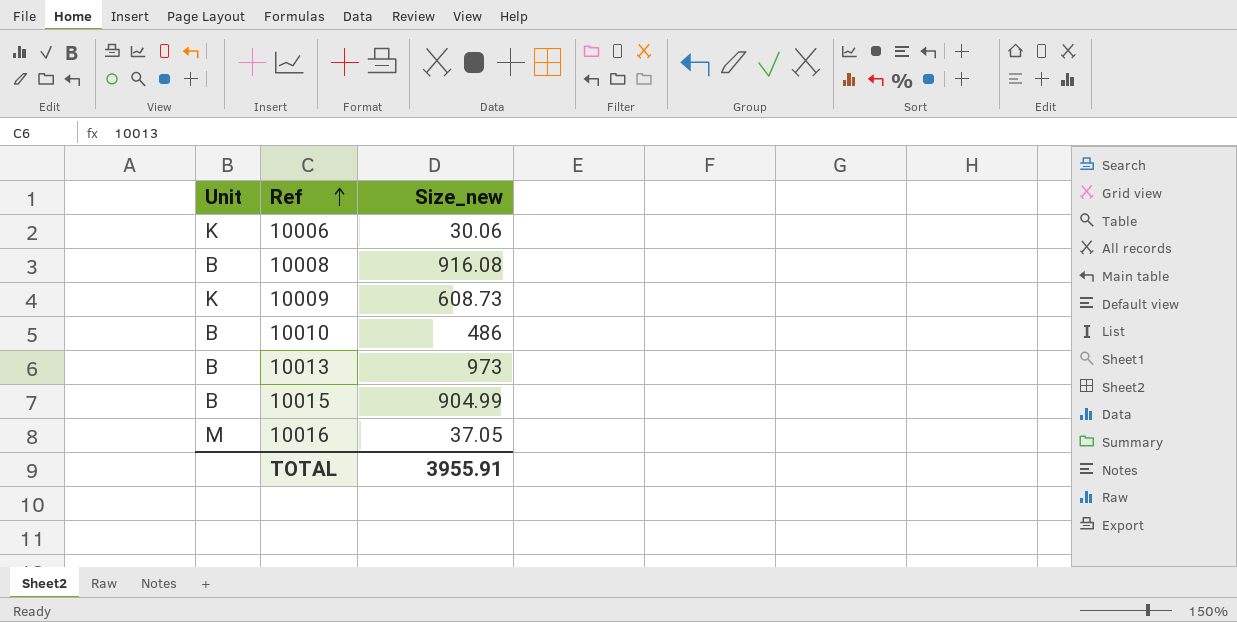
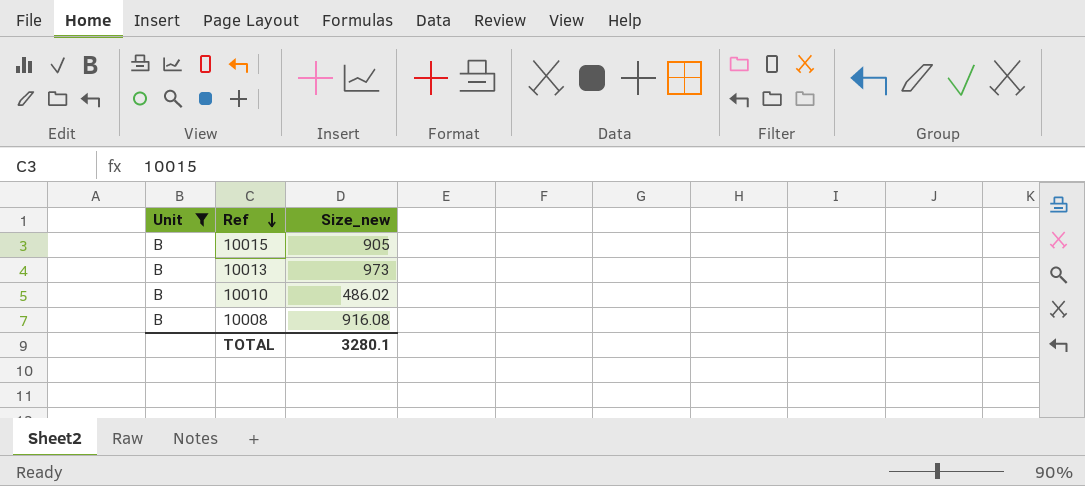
filter: none -> Unit = B
row order: Ref ascending -> Ref descending
10015 | Size_new: 904.99 -> 905
10010 | Size_new: 486 -> 486.02
TOTAL | Size_new: 3955.91 -> 3280.1

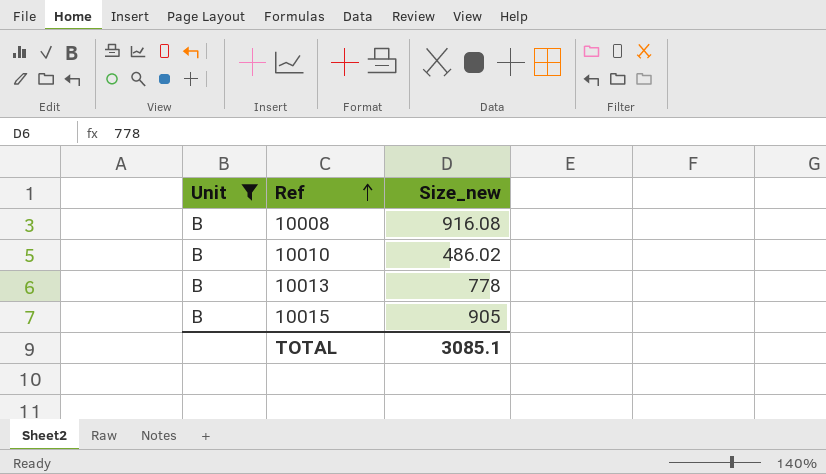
row order: Ref descending -> Ref ascending
10013 | Size_new: 973 -> 778
TOTAL | Size_new: 3280.1 -> 3085.1

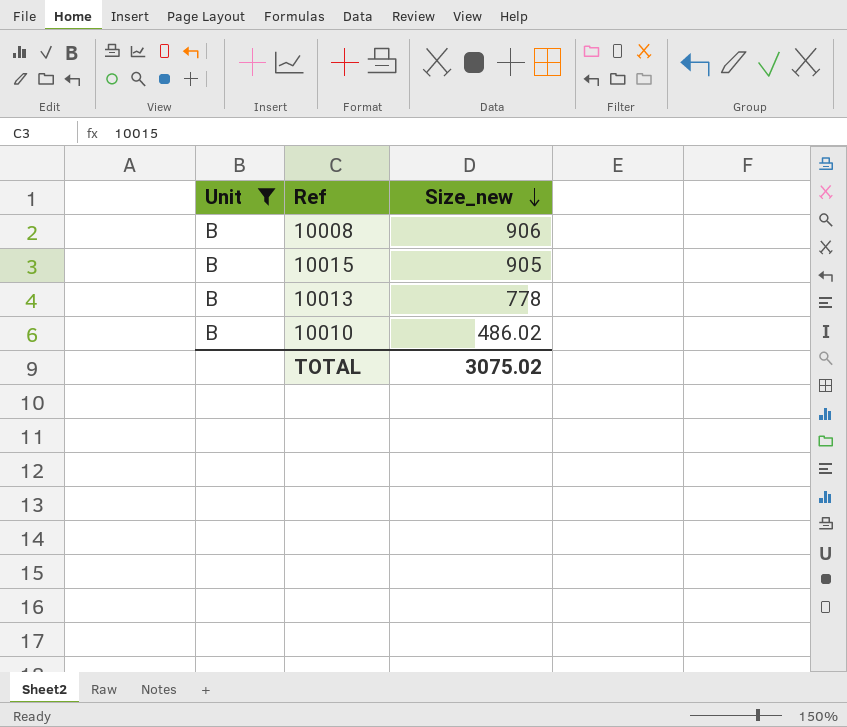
row order: Ref ascending -> Size_new descending
10008 | Size_new: 916.08 -> 906
TOTAL | Size_new: 3085.1 -> 3075.02

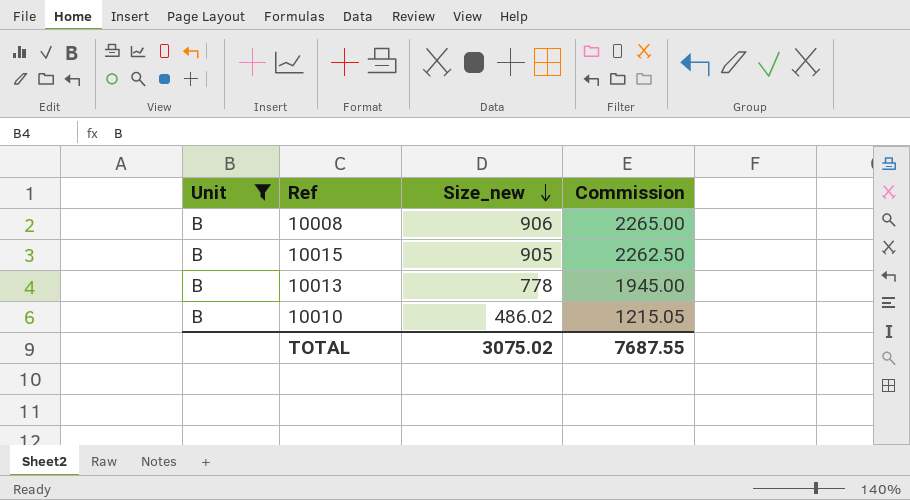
column Commission | formula: none -> [Size_new] * 2.5

